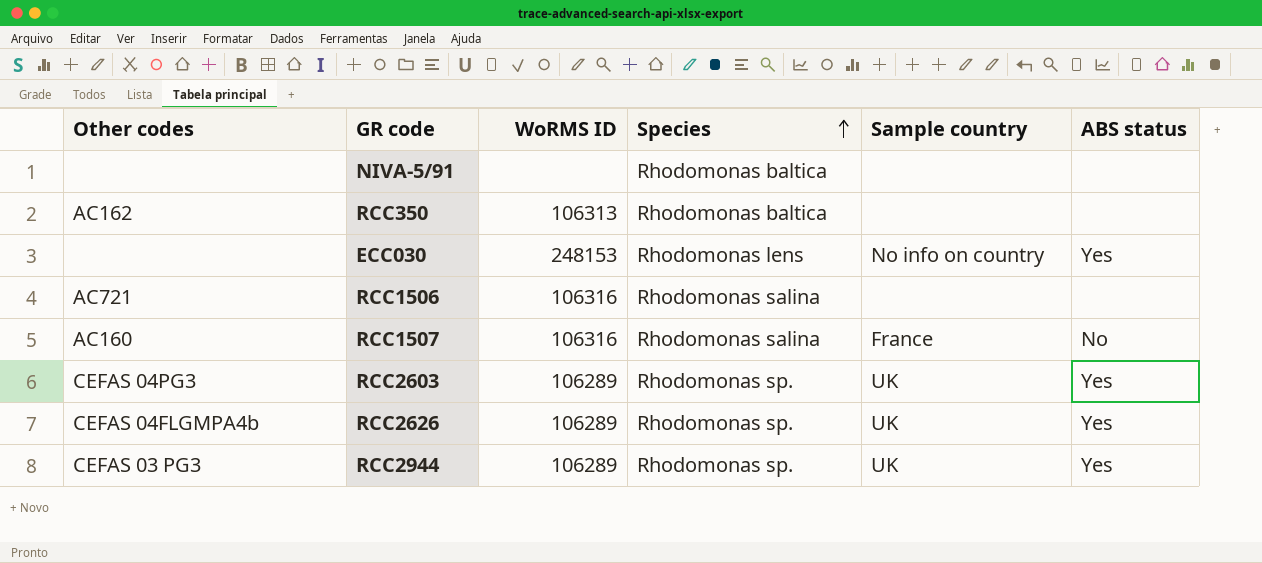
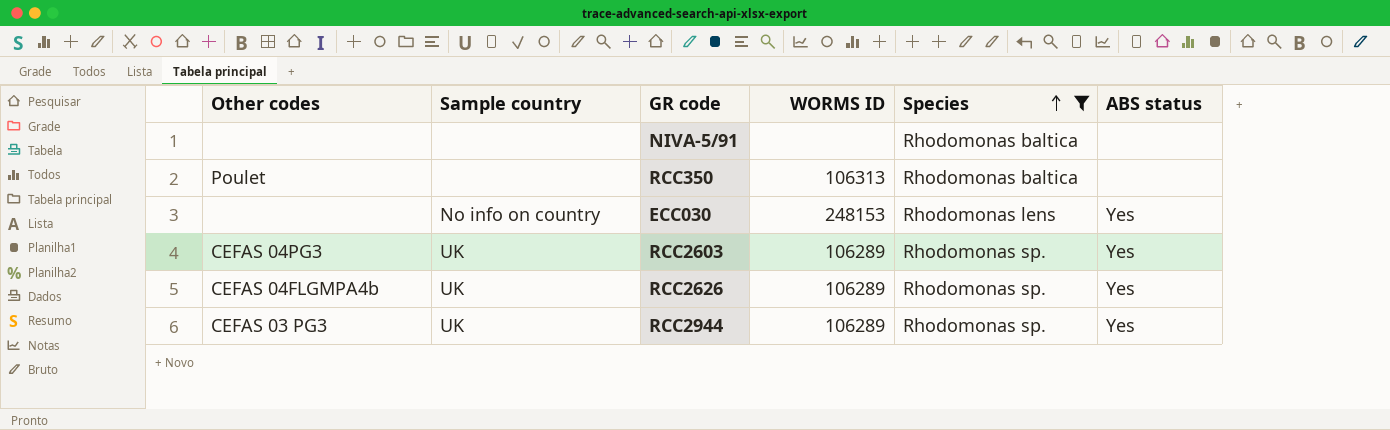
filter: none -> Species != Rhodomonas salina
column Sample country | position: 5 -> 2
column name: WoRMS ID -> WORMS ID
RCC350 | Other codes: AC162 -> Poulet

